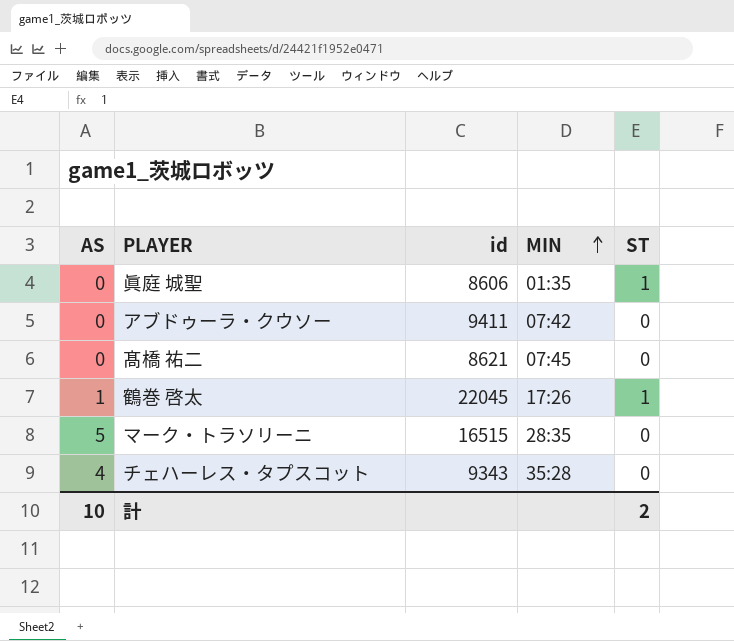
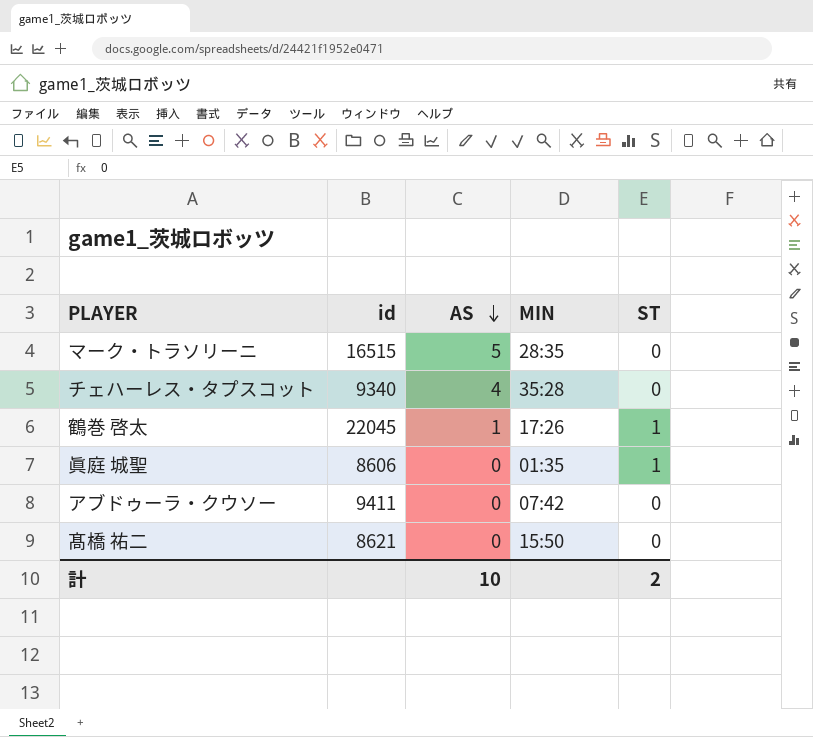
row order: MIN ascending -> AS descending
column AS | position: 1 -> 3
チェハーレス・タプスコット | id: 9343 -> 9340
髙橋 祐二 | MIN: 07:45 -> 15:50

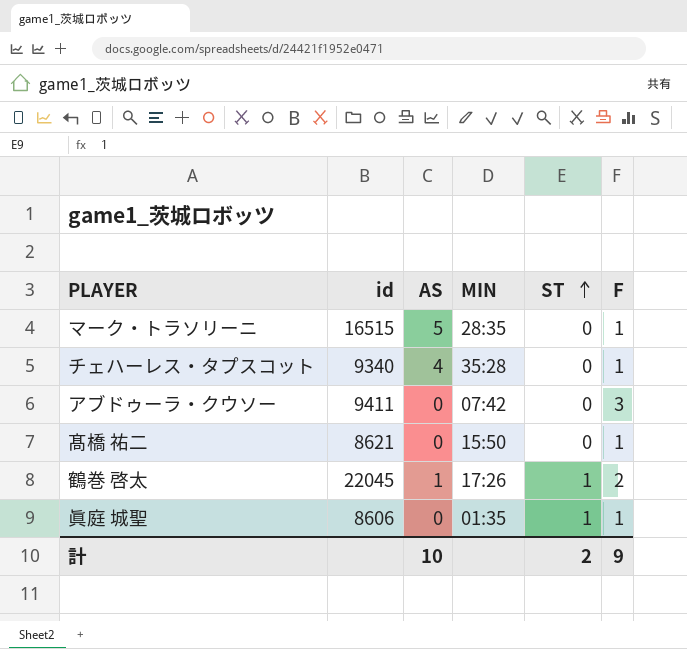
row order: AS descending -> ST ascending
column F | position: none -> 6

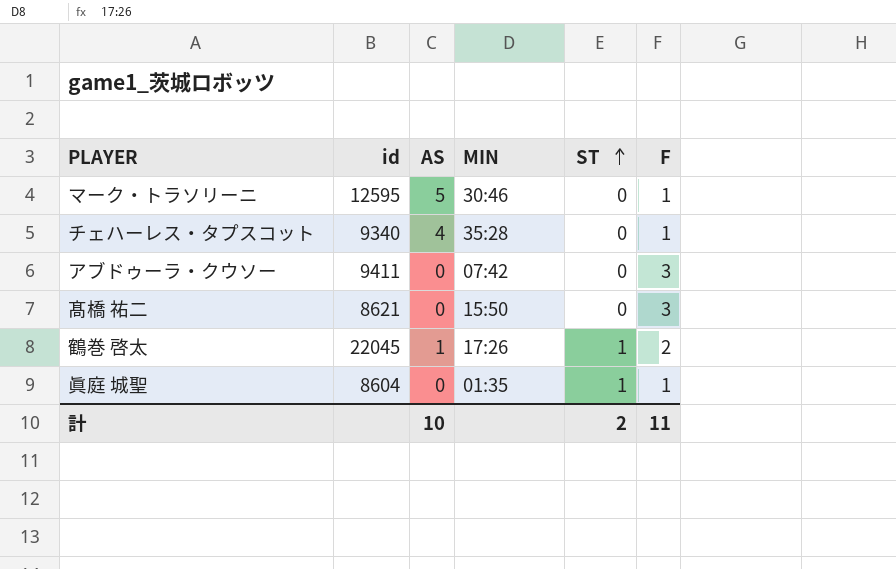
マーク・トラソリーニ | id: 16515 -> 12595
マーク・トラソリーニ | MIN: 28:35 -> 30:46
髙橋 祐二 | F: 1 -> 3
眞庭 城聖 | id: 8606 -> 8604
計 | F: 9 -> 11

